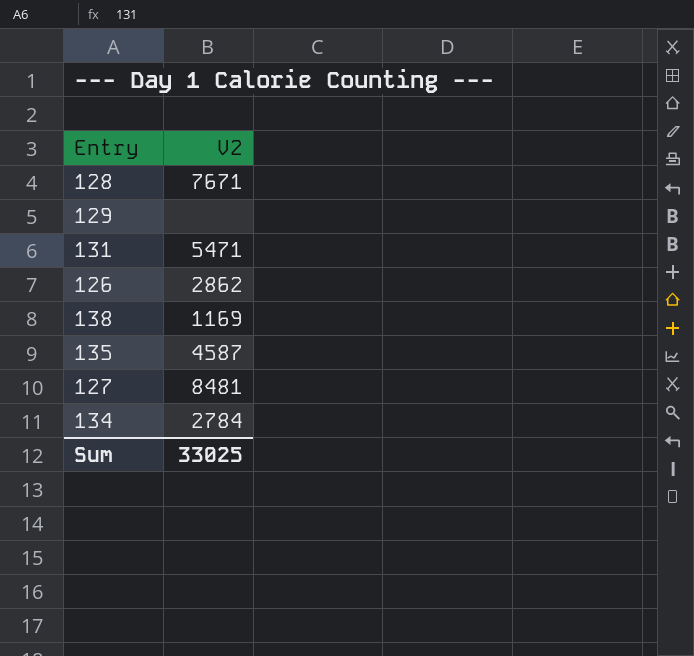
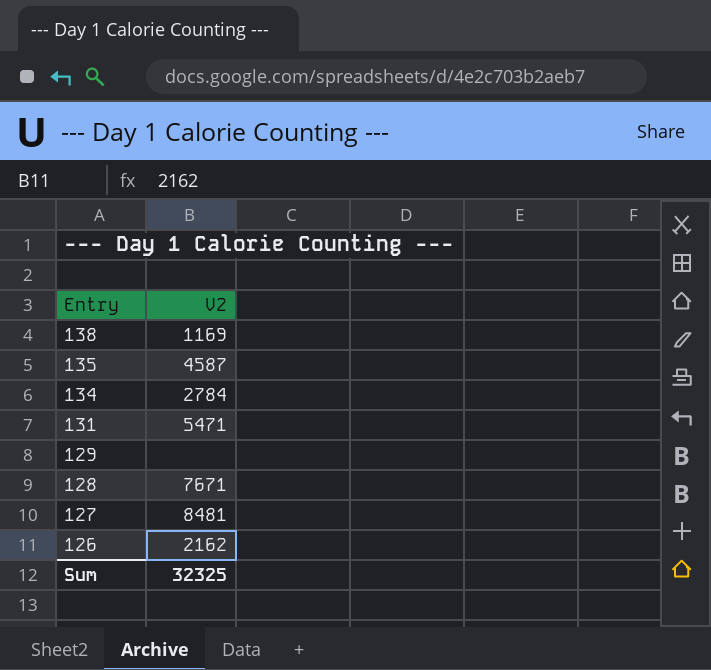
row order: none -> Entry descending
126 | V2: 2862 -> 2162
Sum | V2: 33025 -> 32325

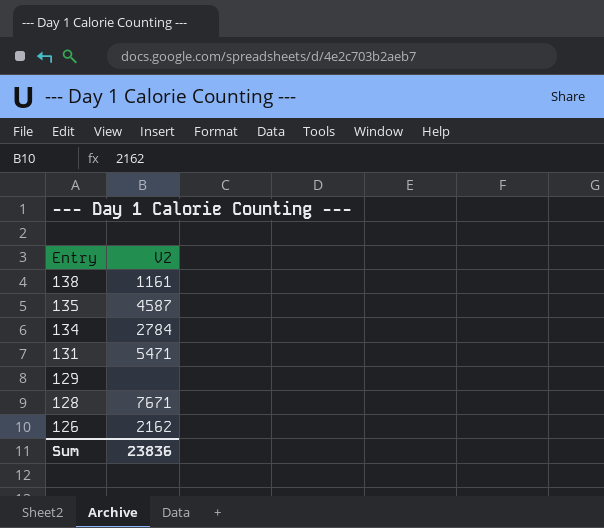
row 127: 8481 -> none
138 | V2: 1169 -> 1161
Sum | V2: 32325 -> 23836

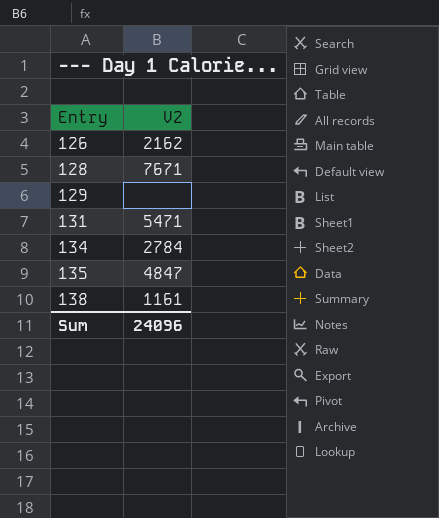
row order: Entry descending -> Entry ascending
135 | V2: 4587 -> 4847
Sum | V2: 23836 -> 24096

